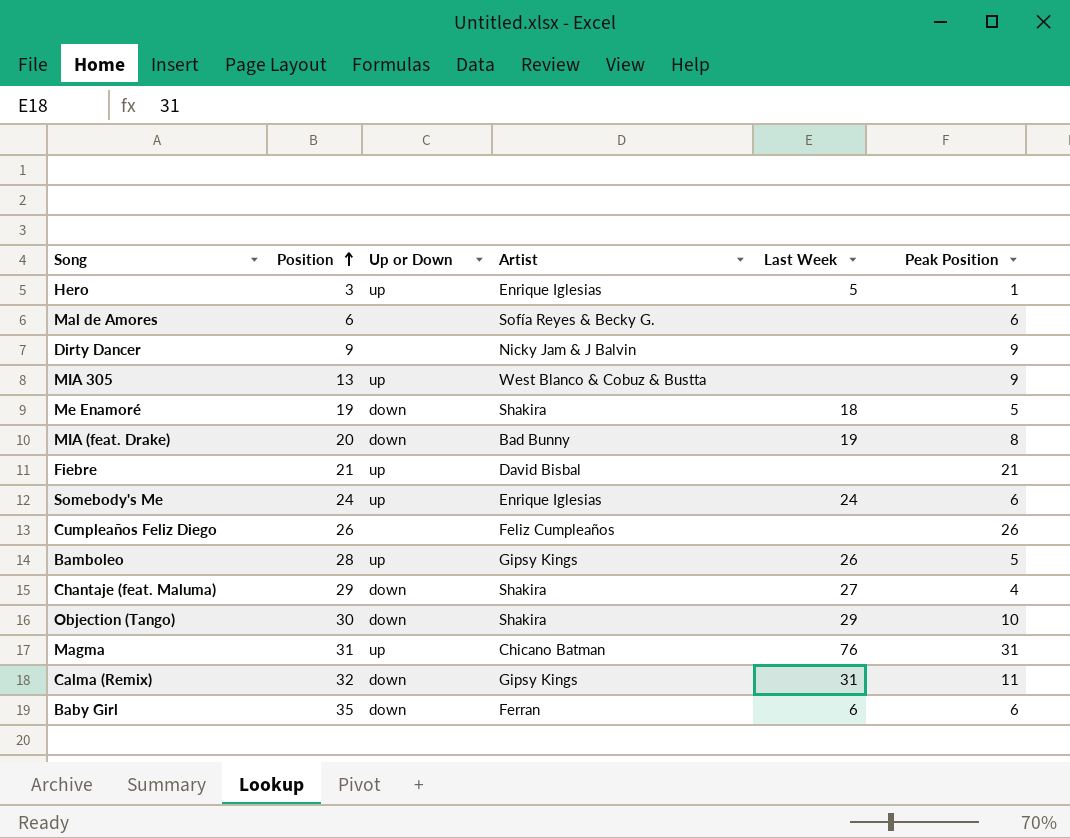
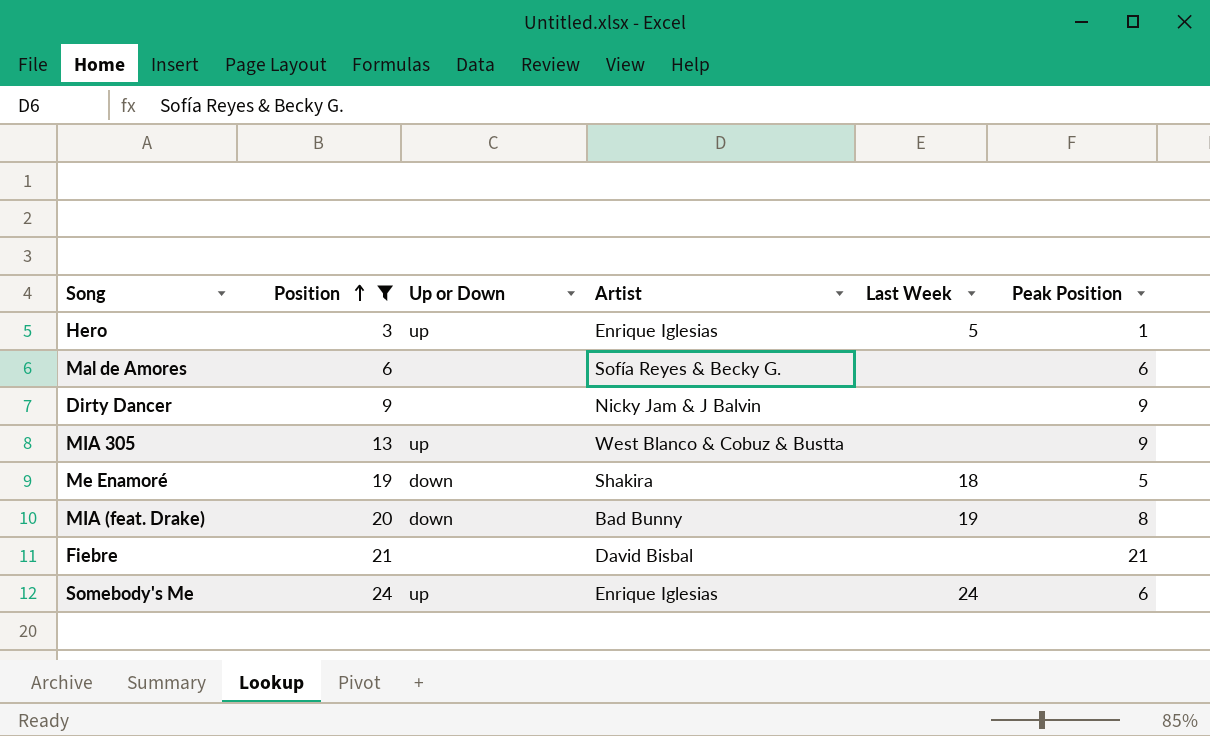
filter: none -> Position <= 24
Fiebre | Up or Down: up -> none

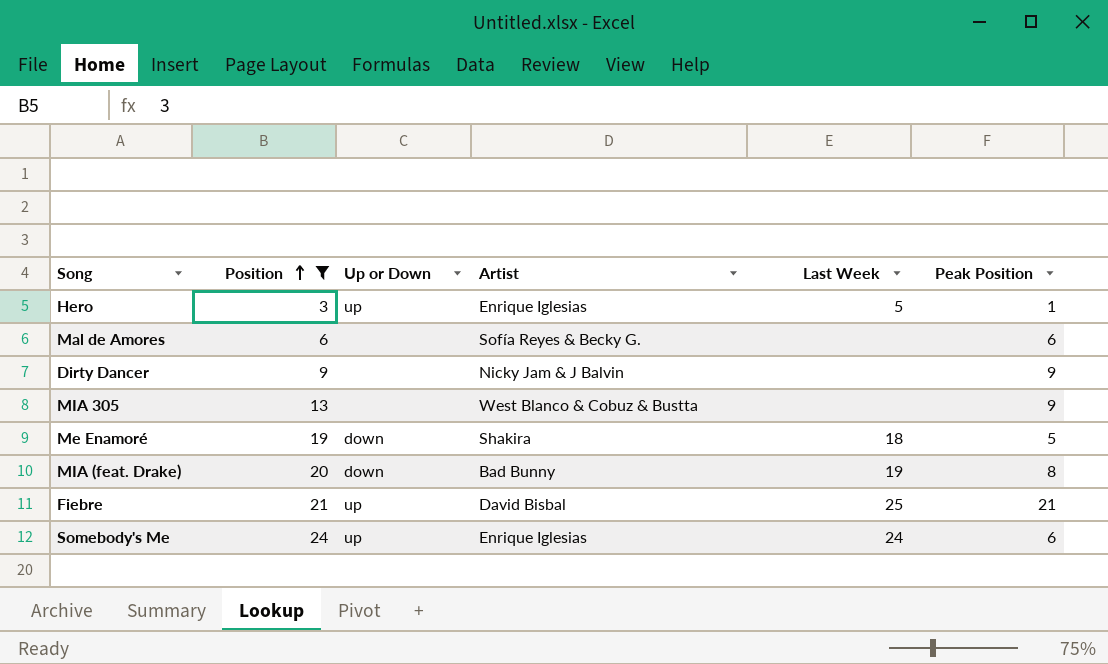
MIA 305 | Up or Down: up -> none
Fiebre | Up or Down: none -> up
Fiebre | Last Week: none -> 25

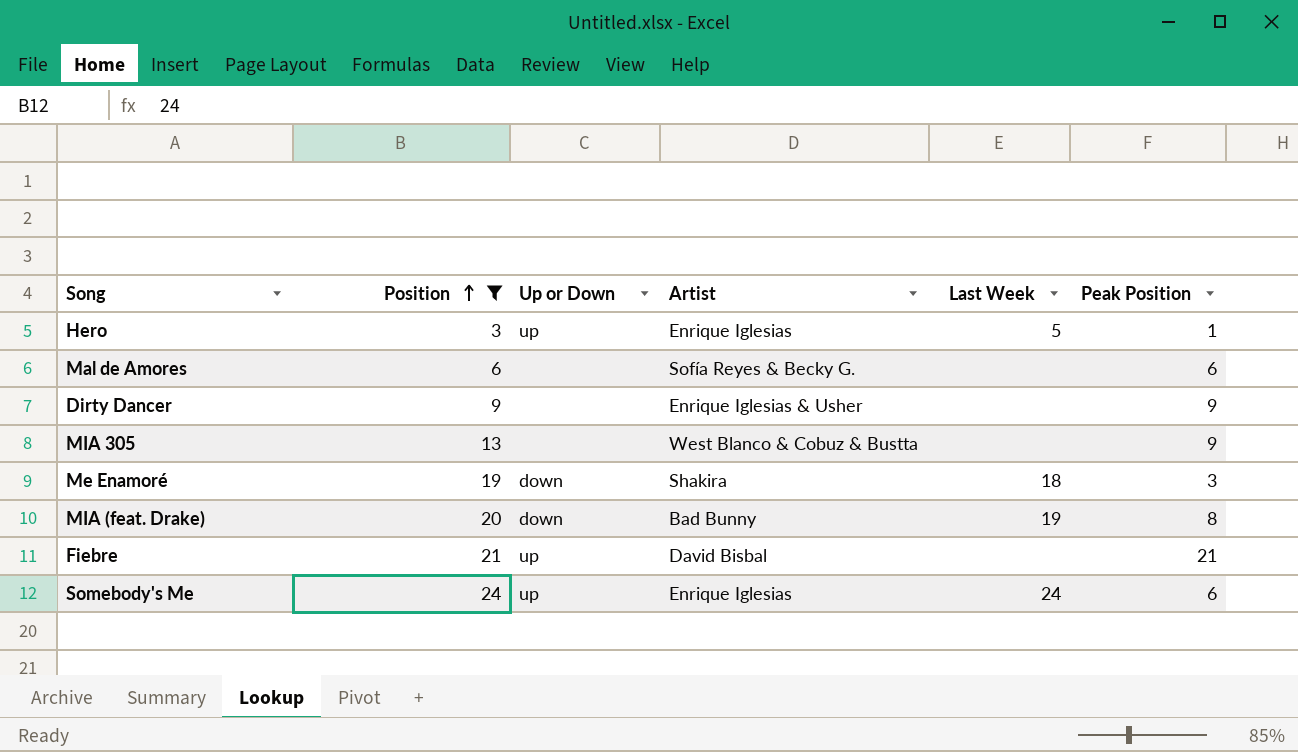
Dirty Dancer | Artist: Nicky Jam & J Balvin -> Enrique Iglesias & Usher
Me Enamoré | Peak Position: 5 -> 3
Fiebre | Last Week: 25 -> none

